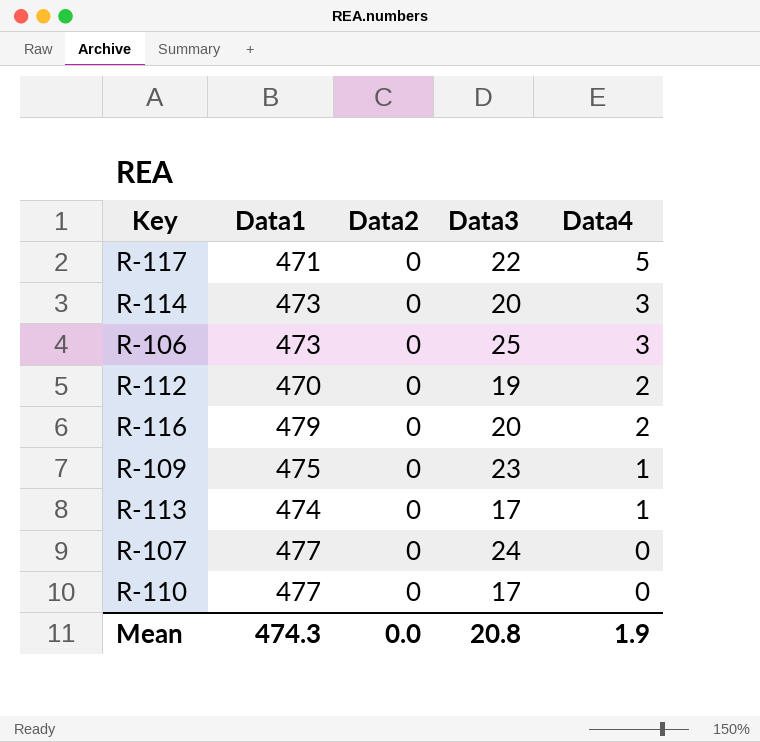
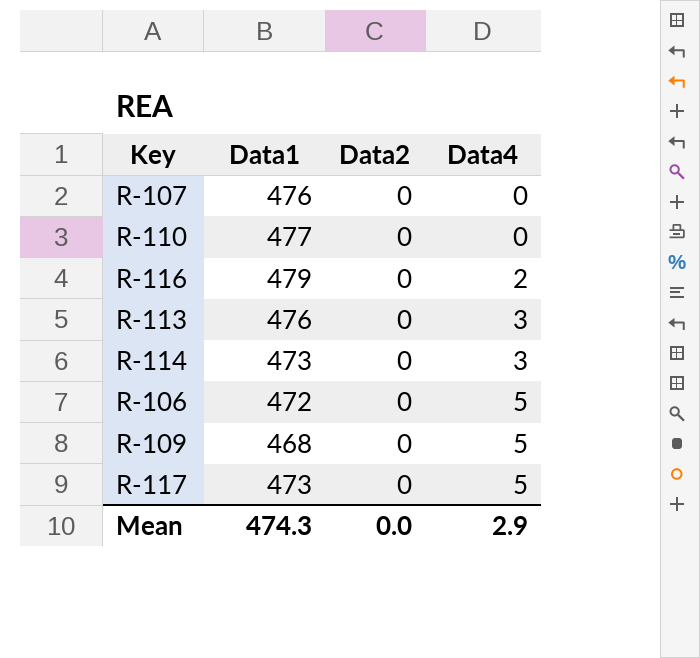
row order: Data4 descending -> Data4 ascending
column Data3 | position: 4 -> none
row R-112: 470 | 0 | 19 | 2 -> none
R-107 | Data1: 477 -> 476
R-113 | Data1: 474 -> 476
R-113 | Data4: 1 -> 3
R-106 | Data1: 473 -> 472
R-106 | Data4: 3 -> 5
R-109 | Data1: 475 -> 468
R-109 | Data4: 1 -> 5
R-117 | Data1: 471 -> 473
Mean | Data4: 1.9 -> 2.9

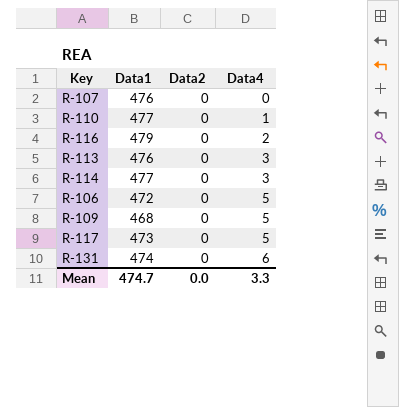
R-110 | Data4: 0 -> 1
R-114 | Data1: 473 -> 477
row R-131: none -> 474 | 0 | 6
Mean | Data1: 474.3 -> 474.7
Mean | Data4: 2.9 -> 3.3

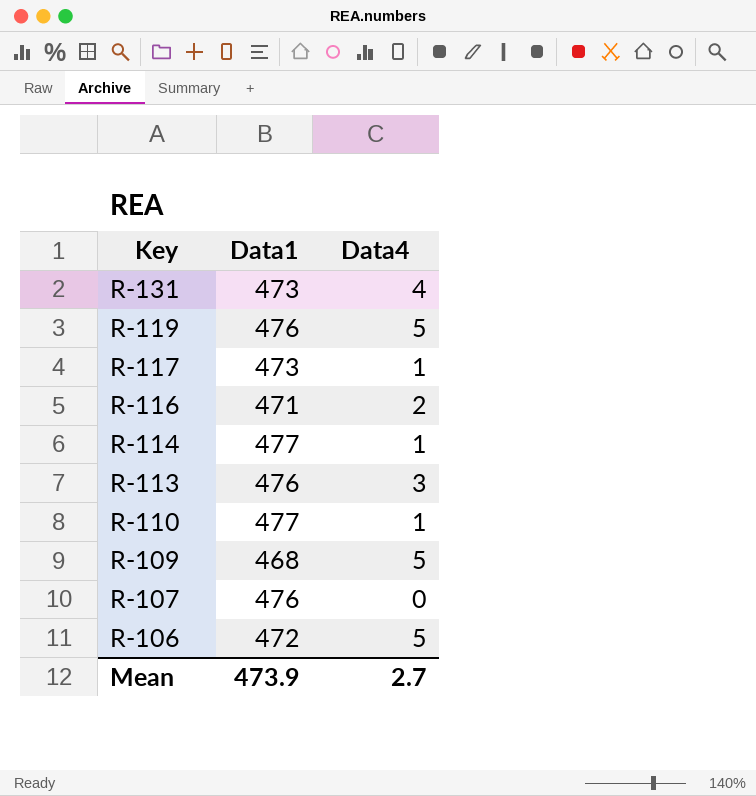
row order: Data4 ascending -> Key descending
column Data2 | position: 3 -> none
R-131 | Data1: 474 -> 473
R-131 | Data4: 6 -> 4
row R-119: none -> 476 | 5
R-117 | Data4: 5 -> 1
R-116 | Data1: 479 -> 471
R-114 | Data4: 3 -> 1
Mean | Data1: 474.7 -> 473.9
Mean | Data4: 3.3 -> 2.7

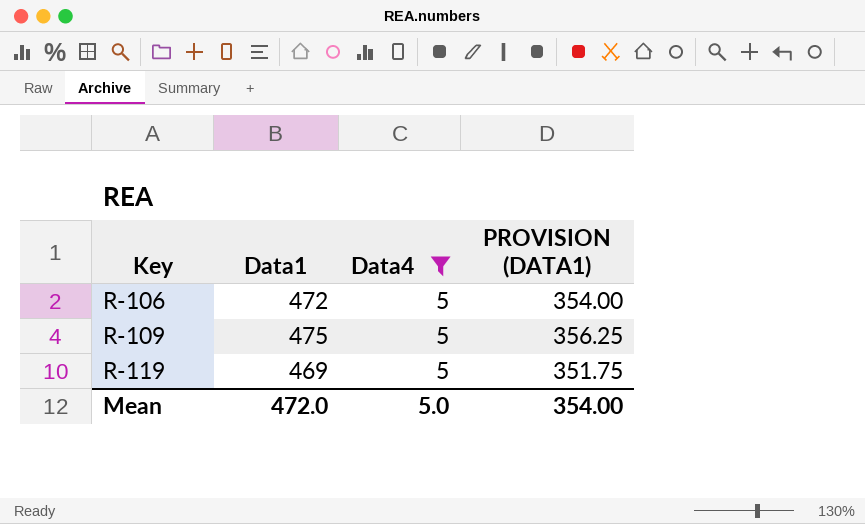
filter: none -> Data4 = 5
row order: Key descending -> Key ascending
column PROVISION (DATA1) | formula: none -> [Data1] * 0.75
R-109 | Data1: 468 -> 475
R-119 | Data1: 476 -> 469
Mean | Data1: 473.9 -> 472.0
Mean | Data4: 2.7 -> 5.0

